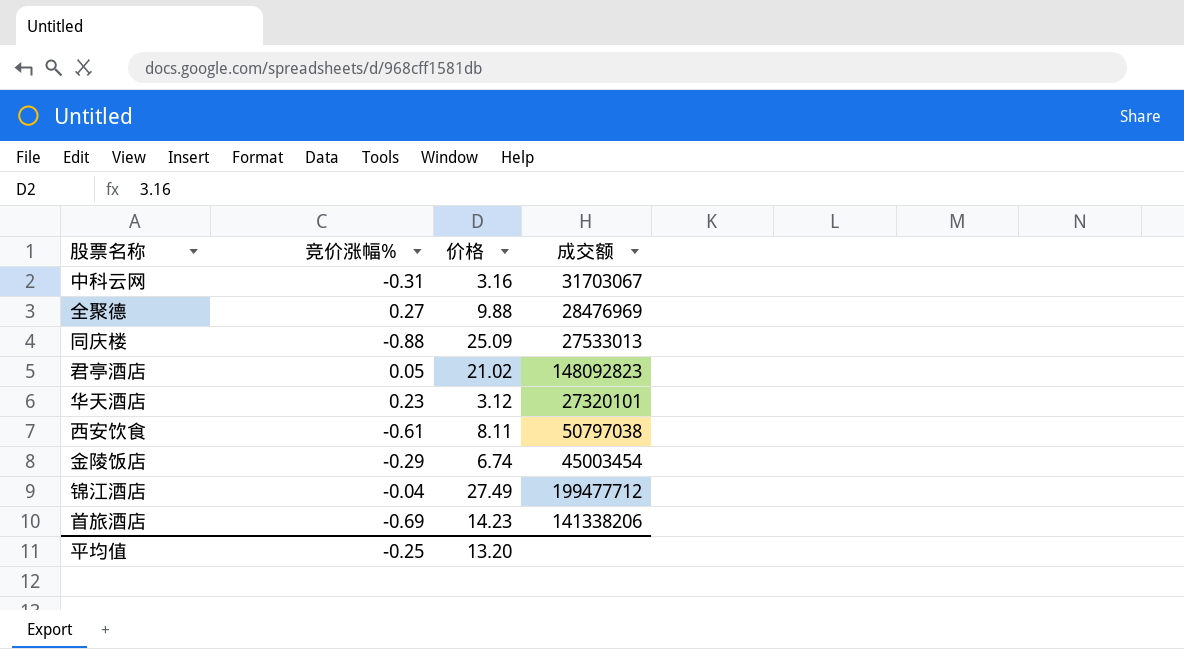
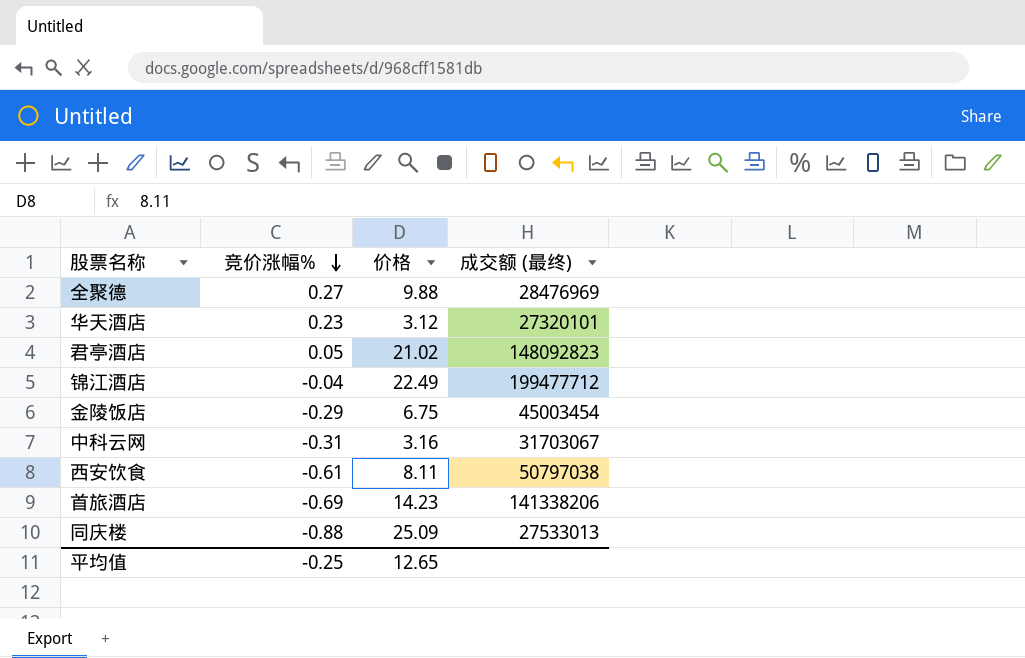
row order: none -> 竞价涨幅% descending
column name: 成交额 -> 成交额 (最终)
锦江酒店 | 价格: 27.49 -> 22.49
金陵饭店 | 价格: 6.74 -> 6.75
平均值 | 价格: 13.20 -> 12.65

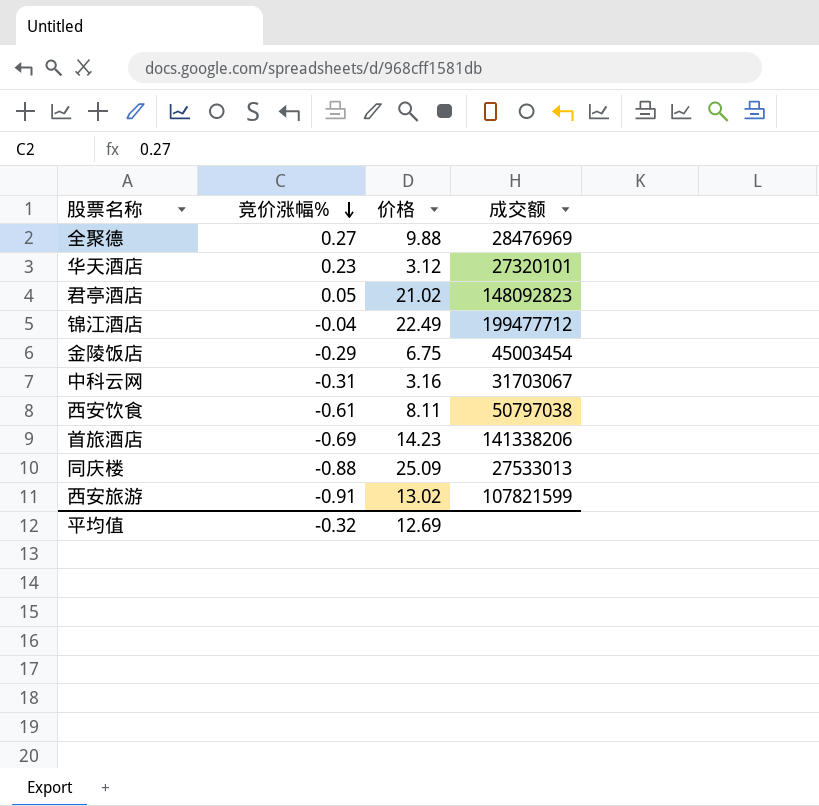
column name: 成交额 (最终) -> 成交额
row 西安旅游: none -> -0.91 | 13.02 | 107821599
平均值 | 竞价涨幅%: -0.25 -> -0.32
平均值 | 价格: 12.65 -> 12.69

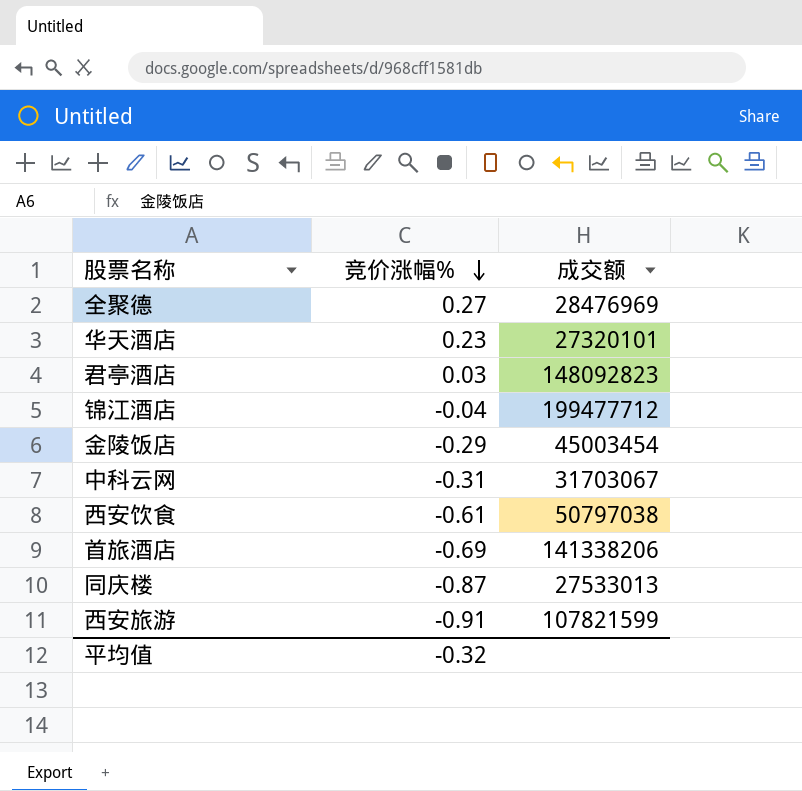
column 价格 | position: 3 -> none
君亭酒店 | 竞价涨幅%: 0.05 -> 0.03
同庆楼 | 竞价涨幅%: -0.88 -> -0.87

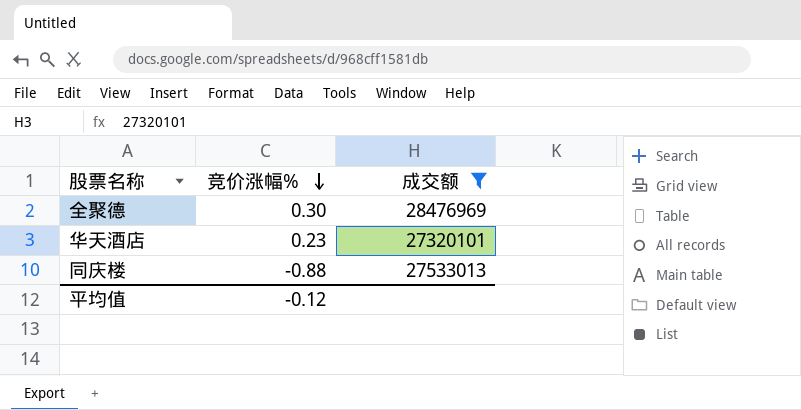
filter: none -> 成交额 <= 28476969
全聚德 | 竞价涨幅%: 0.27 -> 0.30
同庆楼 | 竞价涨幅%: -0.87 -> -0.88
平均值 | 竞价涨幅%: -0.32 -> -0.12

